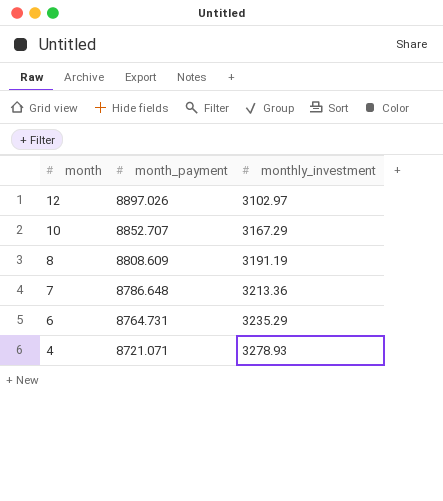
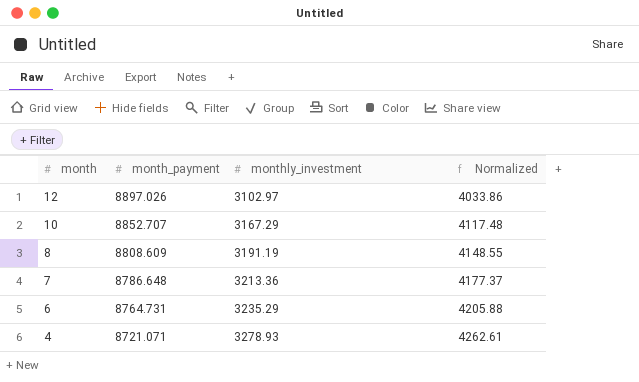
column Normalized | formula: none -> [monthly_investment] * 1.3

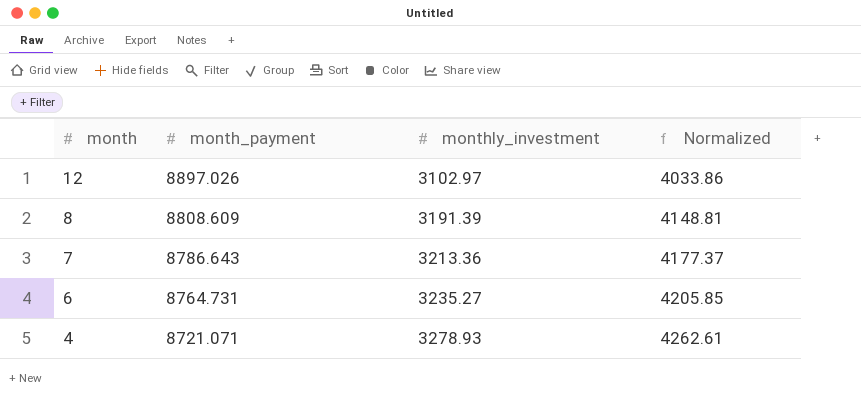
row 10: 8852.707 | 3167.29 | 4117.48 -> none
8 | monthly_investment: 3191.19 -> 3191.39
8 | Normalized: 4148.55 -> 4148.81
7 | month_payment: 8786.648 -> 8786.643
6 | monthly_investment: 3235.29 -> 3235.27
6 | Normalized: 4205.88 -> 4205.85

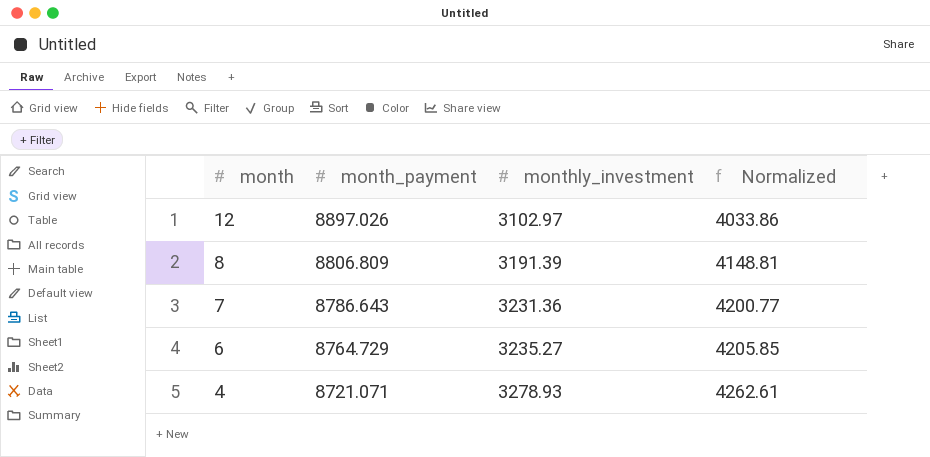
8 | month_payment: 8808.609 -> 8806.809
7 | monthly_investment: 3213.36 -> 3231.36
7 | Normalized: 4177.37 -> 4200.77
6 | month_payment: 8764.731 -> 8764.729

